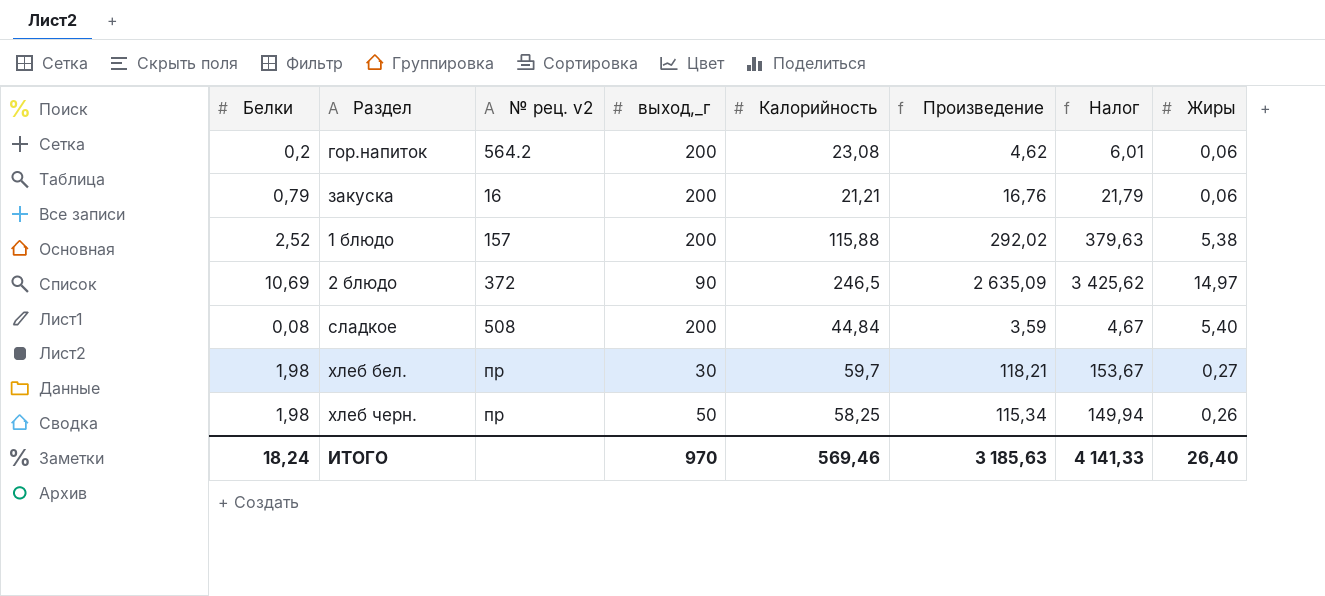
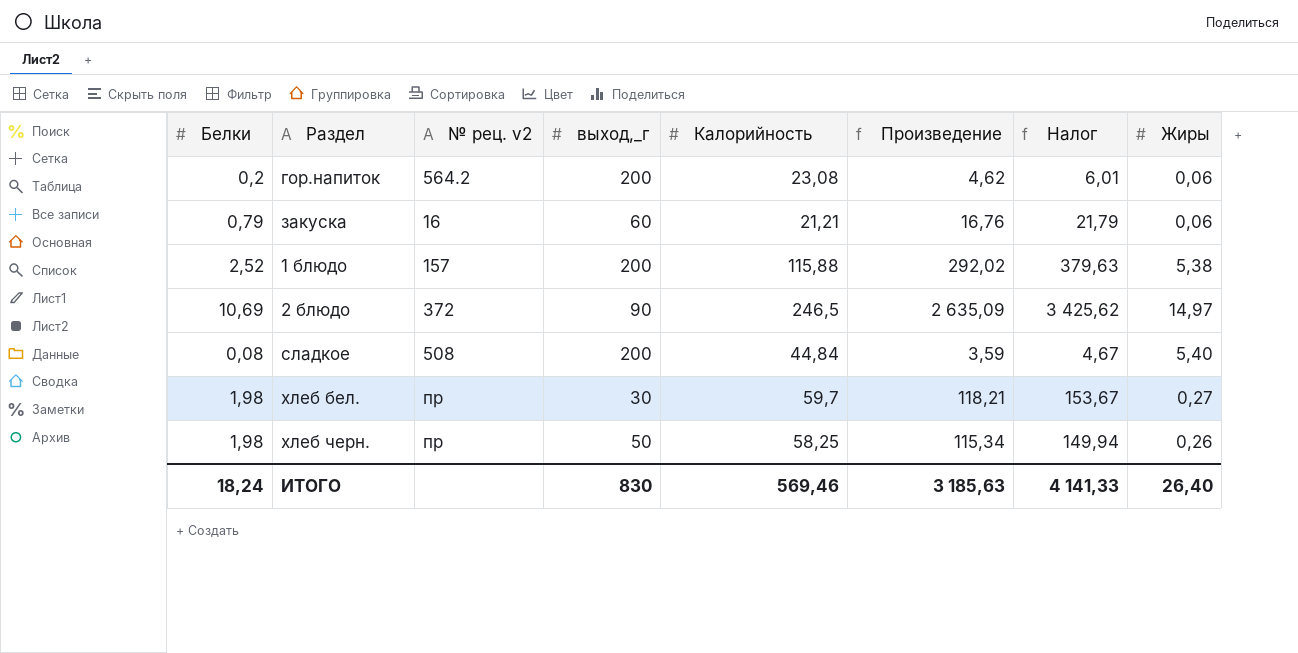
закуска | выход,_г: 200 -> 60
ИТОГО | выход,_г: 970 -> 830

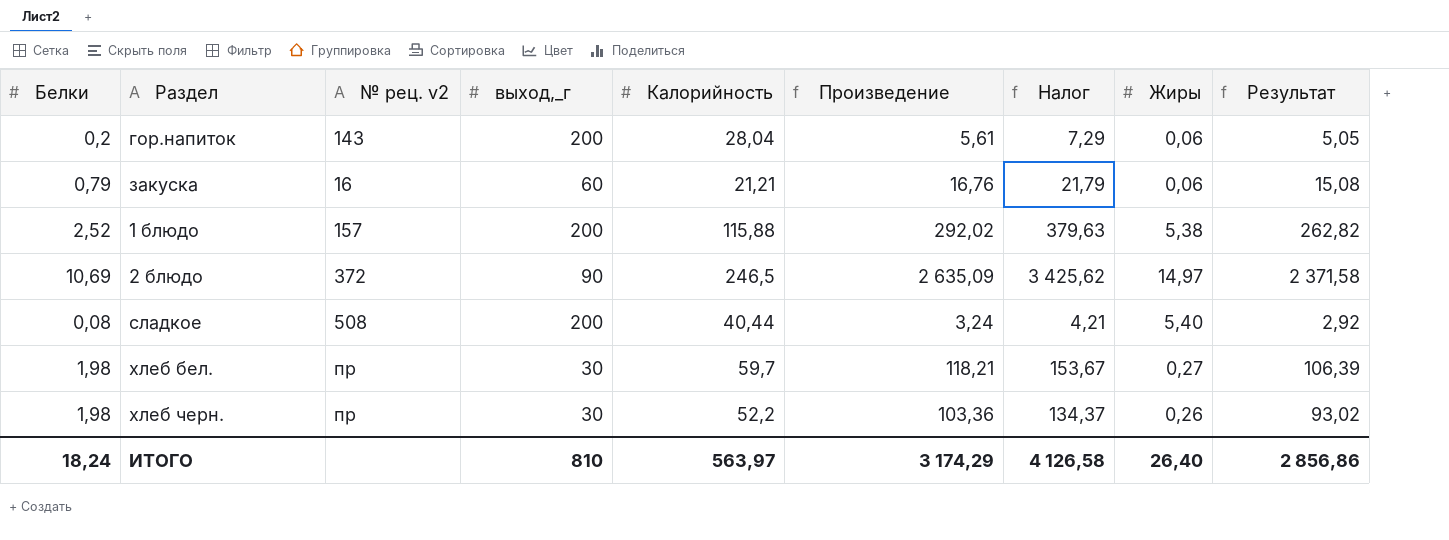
column Результат | formula: none -> [Произведение] * 0,9
гор.напиток | № рец. v2: 564.2 -> 143
гор.напиток | Калорийность: 23,08 -> 28,04
гор.напиток | Произведение: 4,62 -> 5,61
гор.напиток | Налог: 6,01 -> 7,29
сладкое | Калорийность: 44,84 -> 40,44
сладкое | Произведение: 3,59 -> 3,24
сладкое | Налог: 4,67 -> 4,21
хлеб черн. | выход,_г: 50 -> 30
хлеб черн. | Калорийность: 58,25 -> 52,2
хлеб черн. | Произведение: 115,34 -> 103,36
хлеб черн. | Налог: 149,94 -> 134,37
ИТОГО | выход,_г: 830 -> 810
ИТОГО | Калорийность: 569,46 -> 563,97
ИТОГО | Произведение: 3 185,63 -> 3 174,29
ИТОГО | Налог: 4 141,33 -> 4 126,58

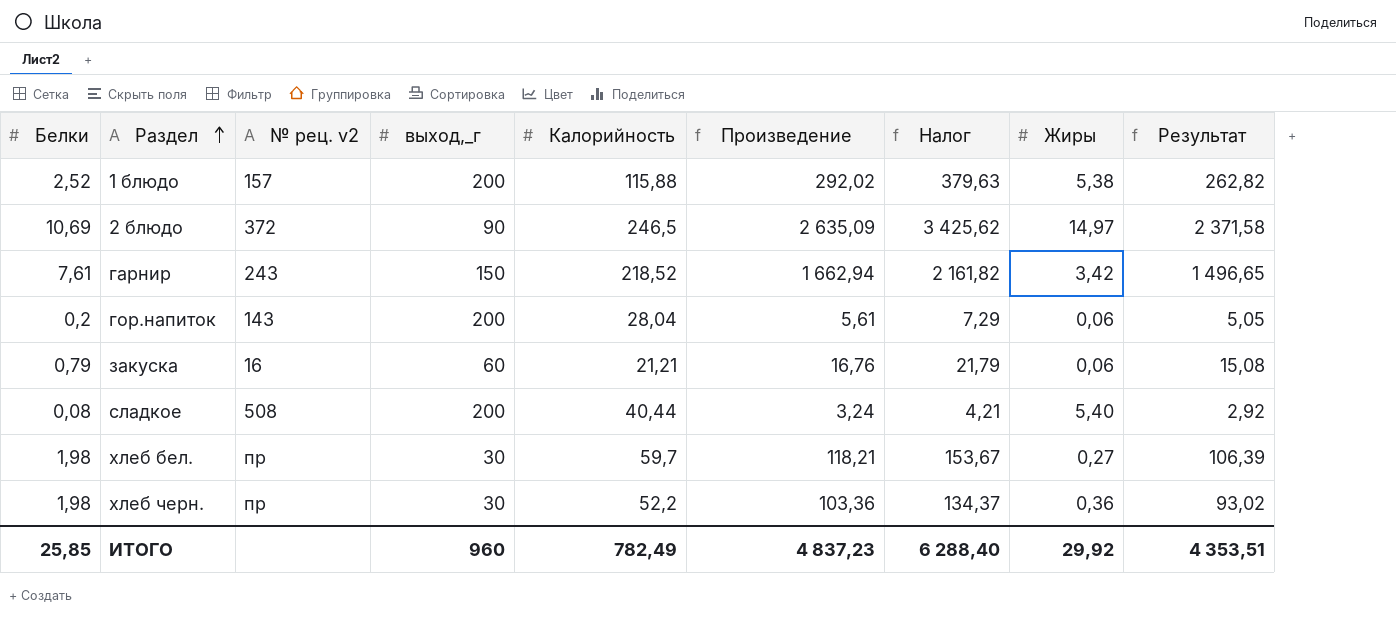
row order: none -> Раздел ascending
row гарнир: none -> 7,61 | 243 | 150 | 218,52 | 1 662,94 | 2 161,82 | 3,42 | 1 496,65
хлеб черн. | Жиры: 0,26 -> 0,36
ИТОГО | Белки: 18,24 -> 25,85
ИТОГО | выход,_г: 810 -> 960
ИТОГО | Калорийность: 563,97 -> 782,49
ИТОГО | Произведение: 3 174,29 -> 4 837,23
ИТОГО | Налог: 4 126,58 -> 6 288,40
ИТОГО | Жиры: 26,40 -> 29,92
ИТОГО | Результат: 2 856,86 -> 4 353,51

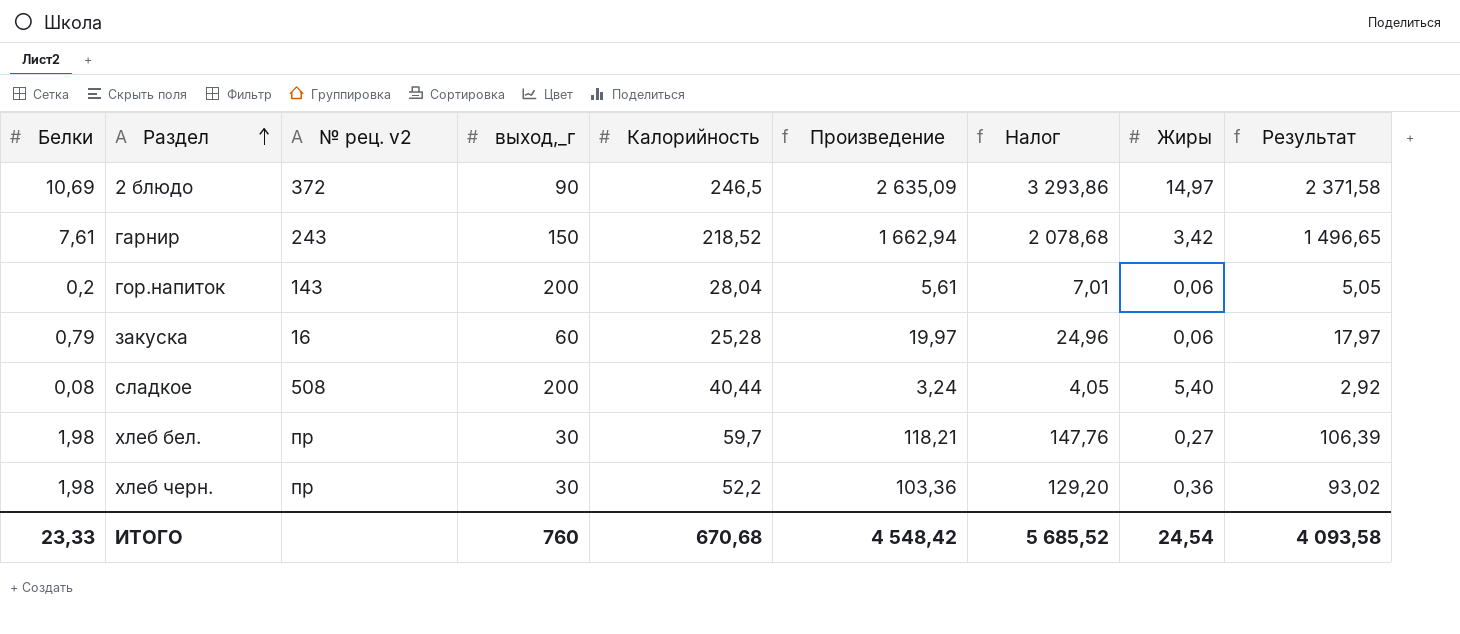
column Налог | formula: [Произведение] * 1,3 -> [Произведение] * 1,25
row 1 блюдо: 2,52 | 157 | 200 | 115,88 | 292,02 | 379,63 | 5,38 | 262,82 -> none
закуска | Калорийность: 21,21 -> 25,28
закуска | Произведение: 16,76 -> 19,97
закуска | Результат: 15,08 -> 17,97
ИТОГО | Белки: 25,85 -> 23,33
ИТОГО | выход,_г: 960 -> 760
ИТОГО | Калорийность: 782,49 -> 670,68
ИТОГО | Произведение: 4 837,23 -> 4 548,42
ИТОГО | Налог: 6 288,40 -> 5 685,52
ИТОГО | Жиры: 29,92 -> 24,54
ИТОГО | Результат: 4 353,51 -> 4 093,58

